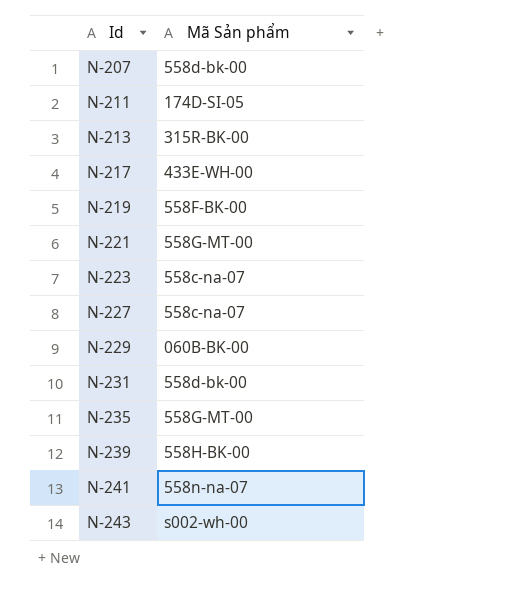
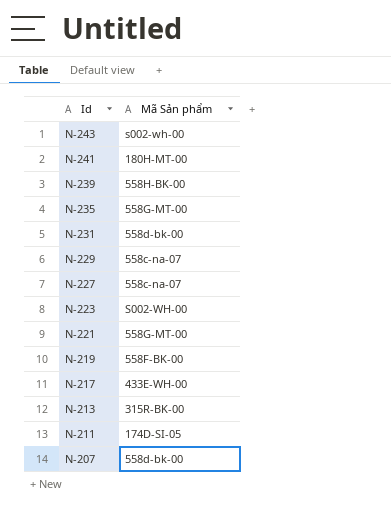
row order: Id ascending -> Id descending
N-241 | Mã Sản phẩm: 558n-na-07 -> 180H-MT-00
N-229 | Mã Sản phẩm: 060B-BK-00 -> 558c-na-07
N-223 | Mã Sản phẩm: 558c-na-07 -> S002-WH-00

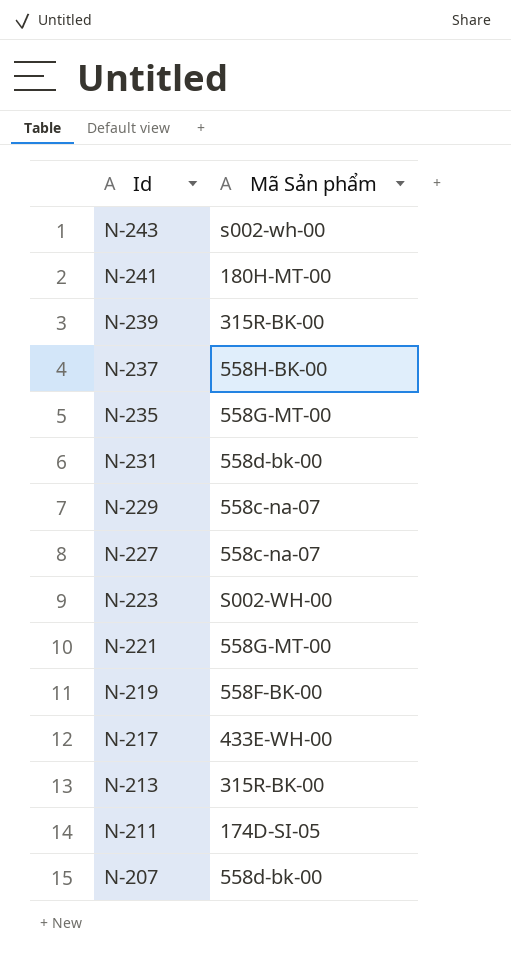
N-239 | Mã Sản phẩm: 558H-BK-00 -> 315R-BK-00
row N-237: none -> 558H-BK-00

